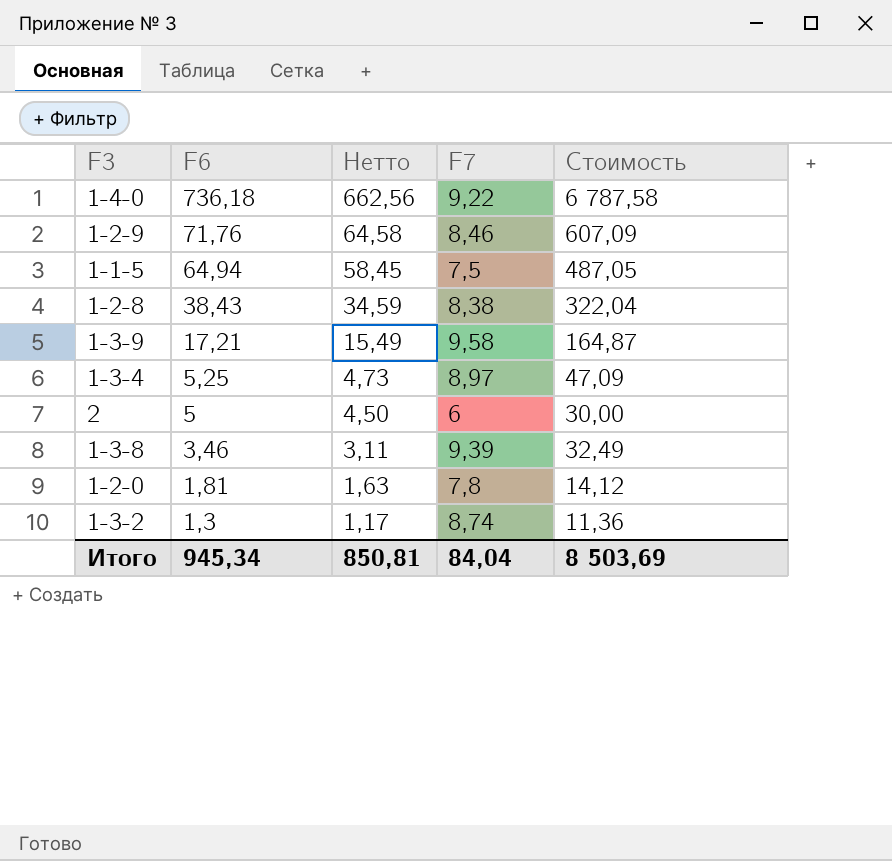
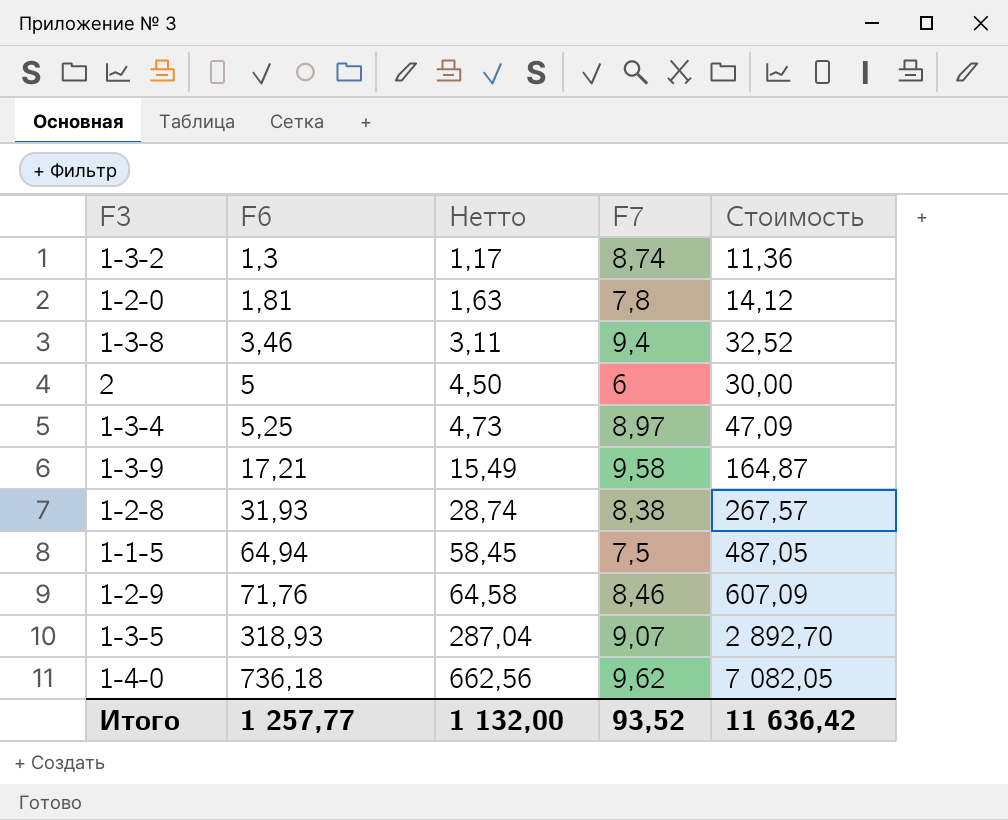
row order: F6 descending -> F6 ascending
1-3-8 | F7: 9,39 -> 9,4
1-3-8 | Стоимость: 32,49 -> 32,52
1-2-8 | F6: 38,43 -> 31,93
1-2-8 | Нетто: 34,59 -> 28,74
1-2-8 | Стоимость: 322,04 -> 267,57
row 1-3-5: none -> 318,93 | 287,04 | 9,07 | 2 892,70
1-4-0 | F7: 9,22 -> 9,62
1-4-0 | Стоимость: 6 787,58 -> 7 082,05
Итого | F6: 945,34 -> 1 257,77
Итого | Нетто: 850,81 -> 1 132,00
Итого | F7: 84,04 -> 93,52
Итого | Стоимость: 8 503,69 -> 11 636,42

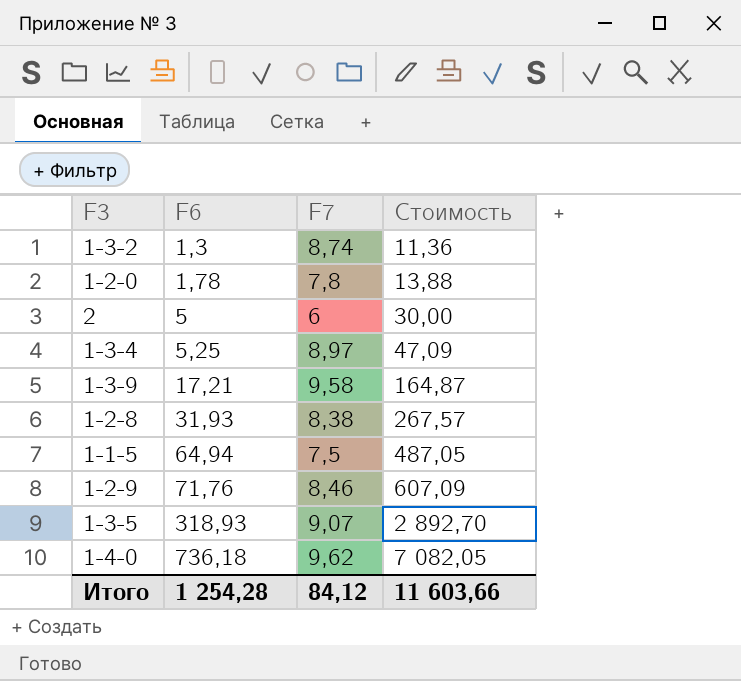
column Нетто | formula: [F6] * 0,9 -> none
row 1-3-8: 3,46 | 3,11 | 9,4 | 32,52 -> none
1-2-0 | F6: 1,81 -> 1,78
1-2-0 | Стоимость: 14,12 -> 13,88
Итого | F6: 1 257,77 -> 1 254,28
Итого | F7: 93,52 -> 84,12
Итого | Стоимость: 11 636,42 -> 11 603,66

